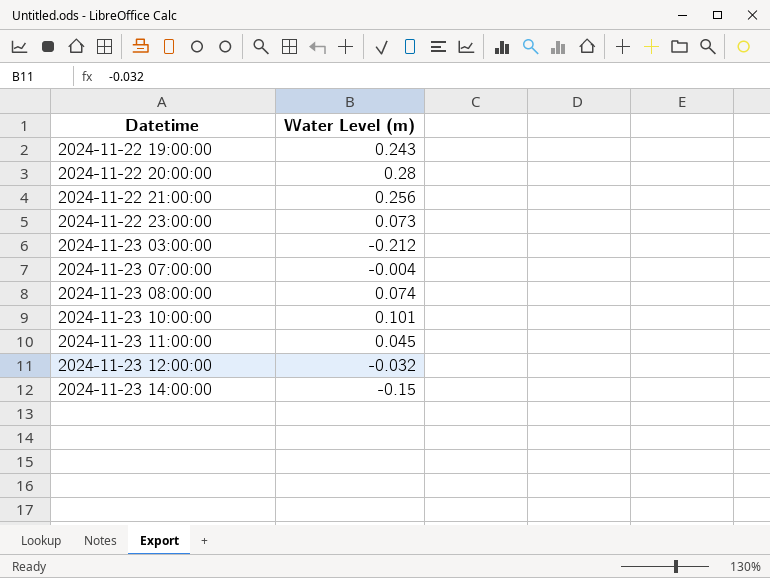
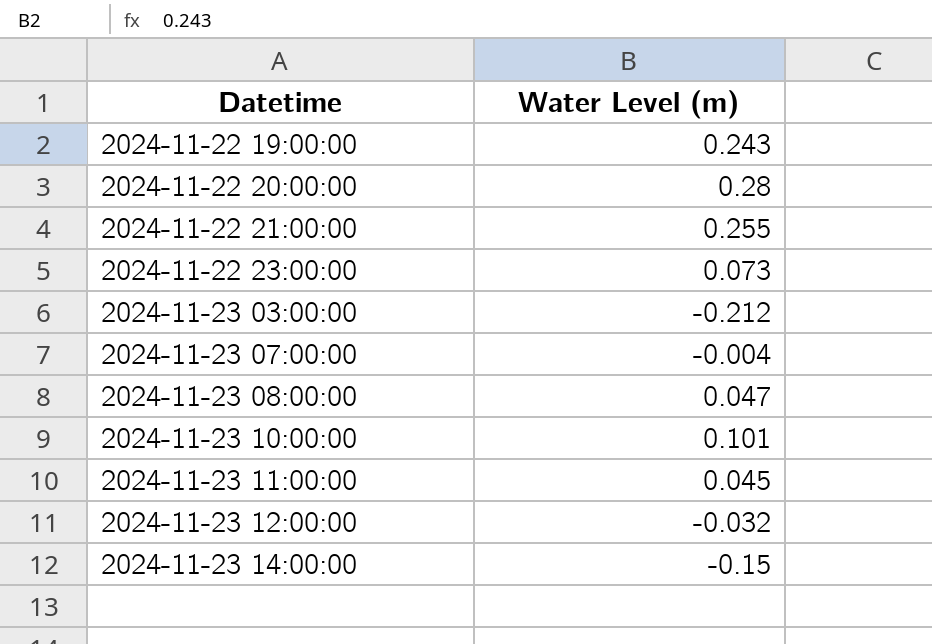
2024-11-22 21:00:00 | Water Level (m): 0.256 -> 0.255
2024-11-23 08:00:00 | Water Level (m): 0.074 -> 0.047

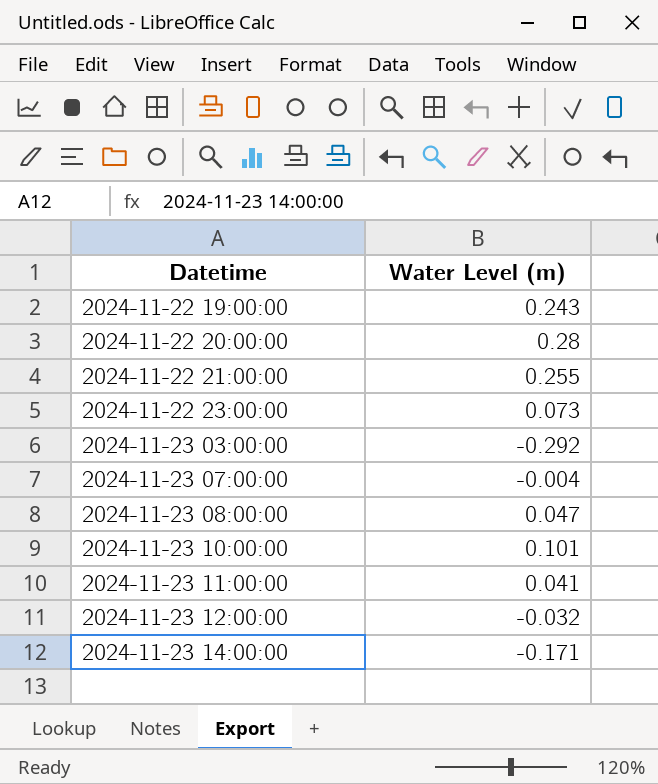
2024-11-23 03:00:00 | Water Level (m): -0.212 -> -0.292
2024-11-23 11:00:00 | Water Level (m): 0.045 -> 0.041
2024-11-23 14:00:00 | Water Level (m): -0.15 -> -0.171

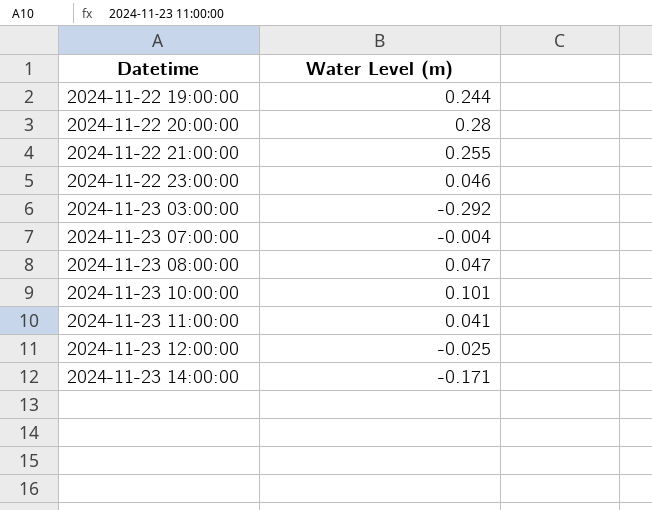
2024-11-22 19:00:00 | Water Level (m): 0.243 -> 0.244
2024-11-22 23:00:00 | Water Level (m): 0.073 -> 0.046
2024-11-23 12:00:00 | Water Level (m): -0.032 -> -0.025

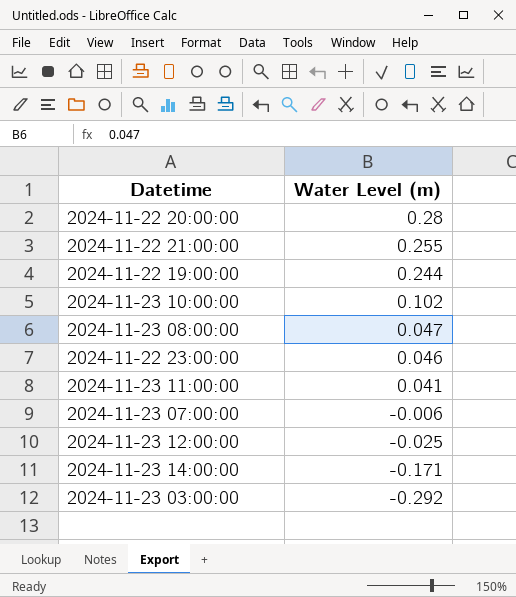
row order: Datetime ascending -> Water Level (m) descending
2024-11-23 10:00:00 | Water Level (m): 0.101 -> 0.102
2024-11-23 07:00:00 | Water Level (m): -0.004 -> -0.006

